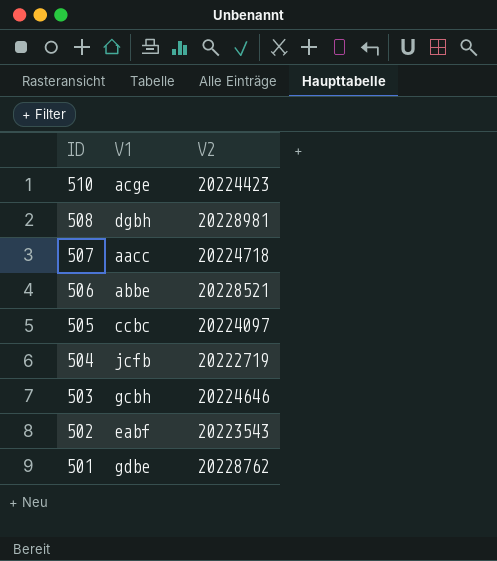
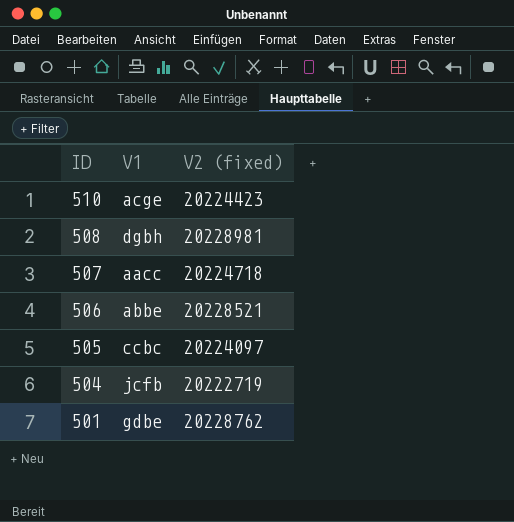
column name: V2 -> V2 (fixed)
row 503: gcbh | 20224646 -> none
row 502: eabf | 20223543 -> none

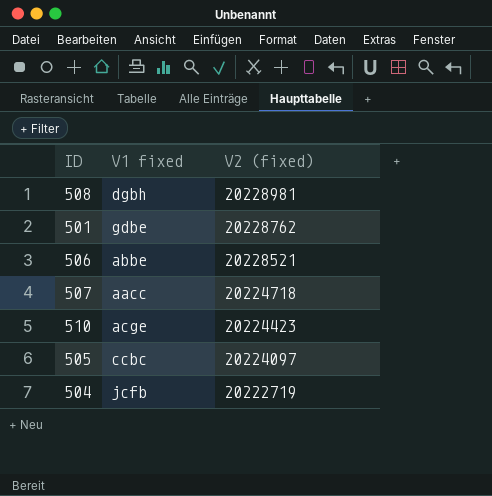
row order: ID descending -> V2 (fixed) descending
column name: V1 -> V1 fixed

